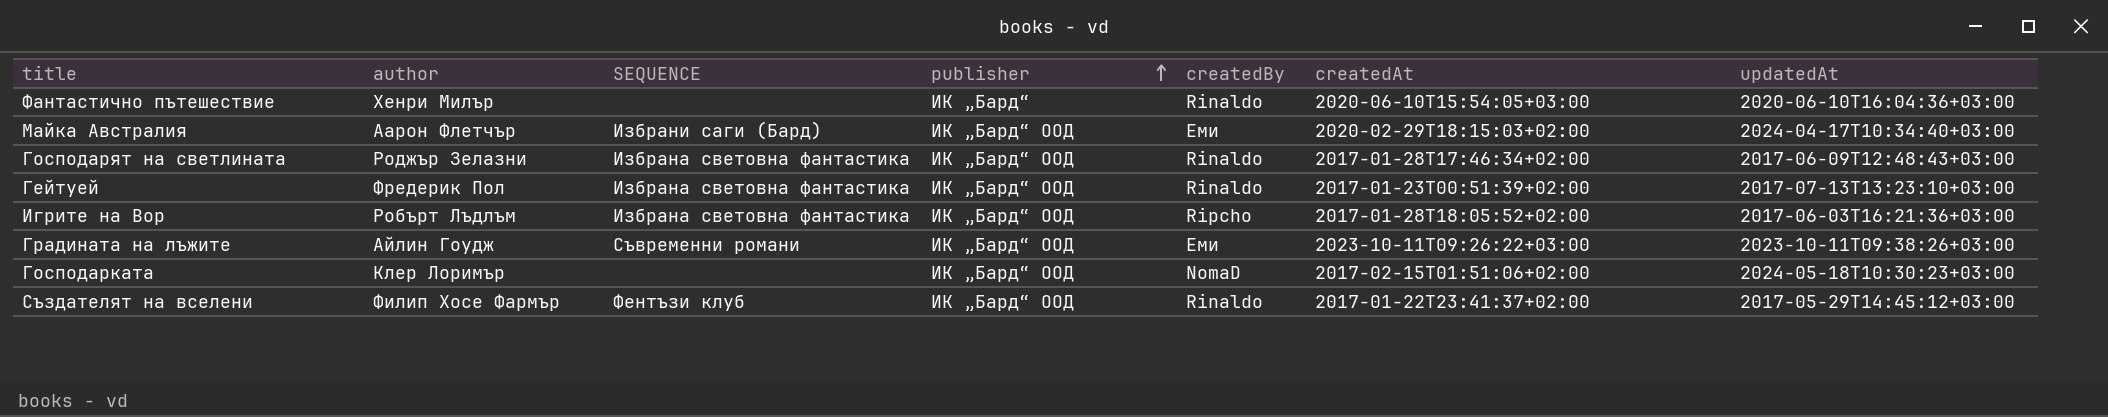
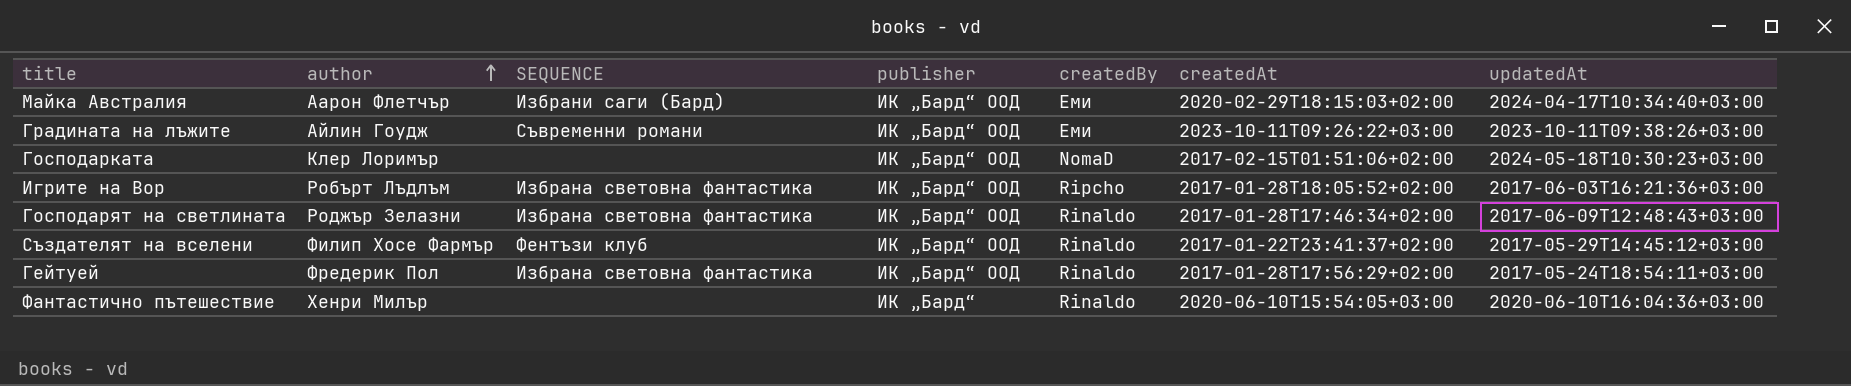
row order: publisher ascending -> author ascending
Гейтуей | createdAt: 2017-01-23T00:51:39+02:00 -> 2017-01-28T17:56:29+02:00
Гейтуей | updatedAt: 2017-07-13T13:23:10+03:00 -> 2017-05-24T18:54:11+03:00

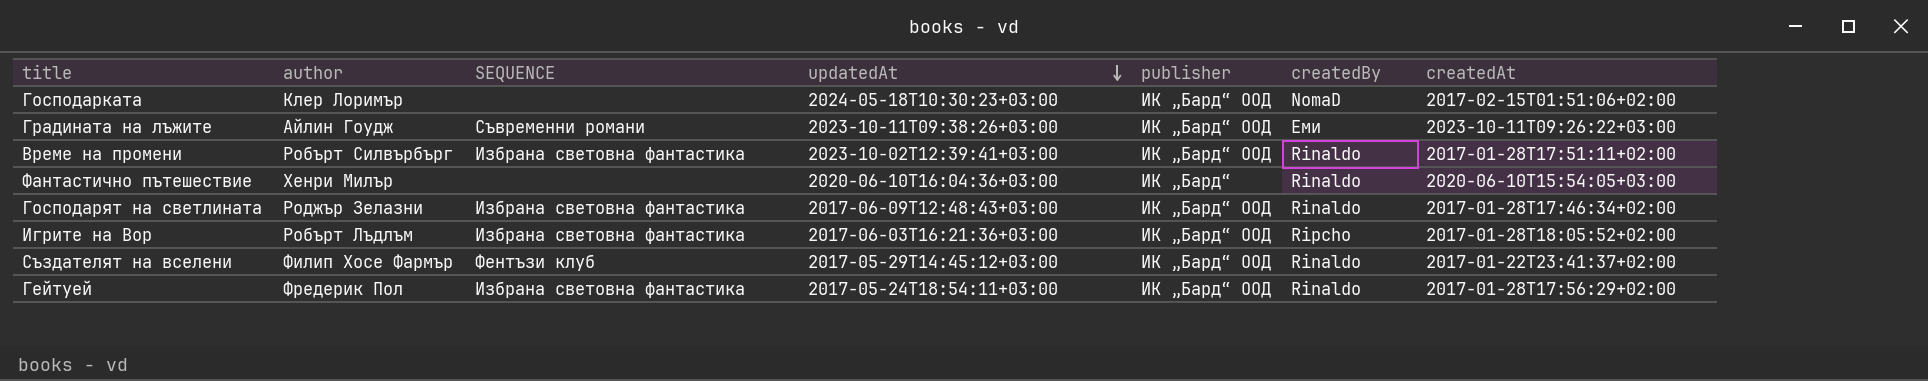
row order: author ascending -> updatedAt descending
column updatedAt | position: 7 -> 4
row Майка Австралия: Аарон Флетчър | Избрани саги (Бард) | ИК „Бард“ ООД | Еми | 2020-02-29T18:15:03+02:00 | 2024-04-17T10:34:40+03:00 -> none
row Време на промени: none -> Робърт Силвърбърг | Избрана световна фантастика | 2023-10-02T12:39:41+03:00 | ИК „Бард“ ООД | Rinaldo | 2017-01-28T17:51:11+02:00

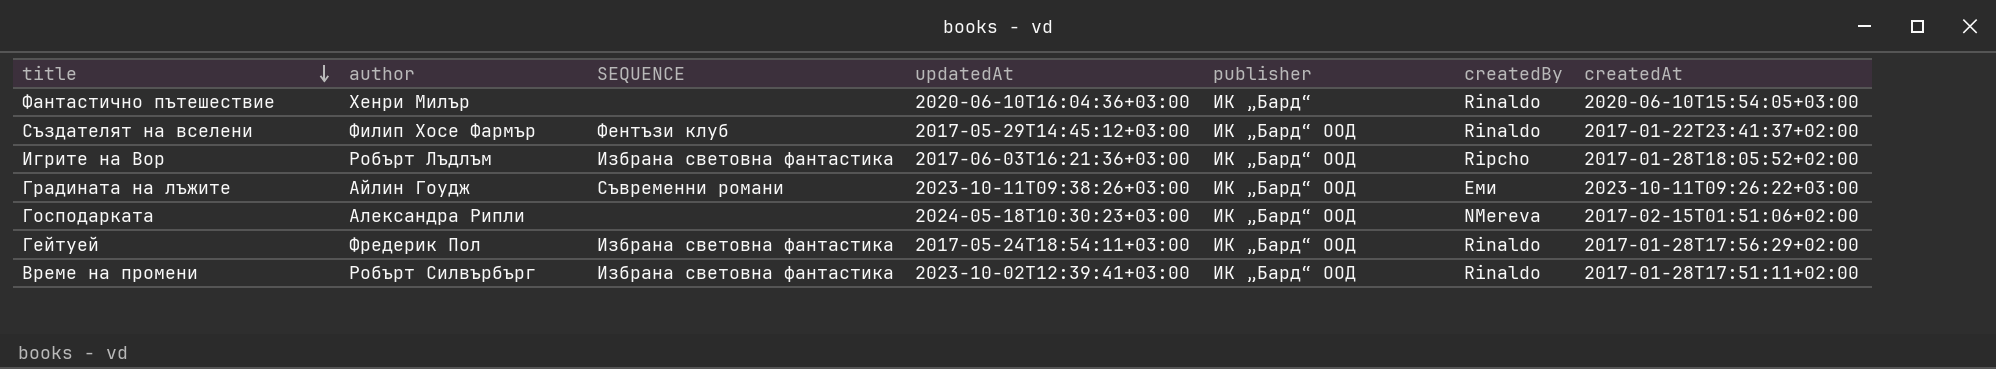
row order: updatedAt descending -> title descending
row Господарят на светлината: Роджър Зелазни | Избрана световна фантастика | 2017-06-09T12:48:43+03:00 | ИК „Бард“ ООД | Rinaldo | 2017-01-28T17:46:34+02:00 -> none
Господарката | author: Клер Лоримър -> Александра Рипли
Господарката | createdBy: NomaD -> NMereva

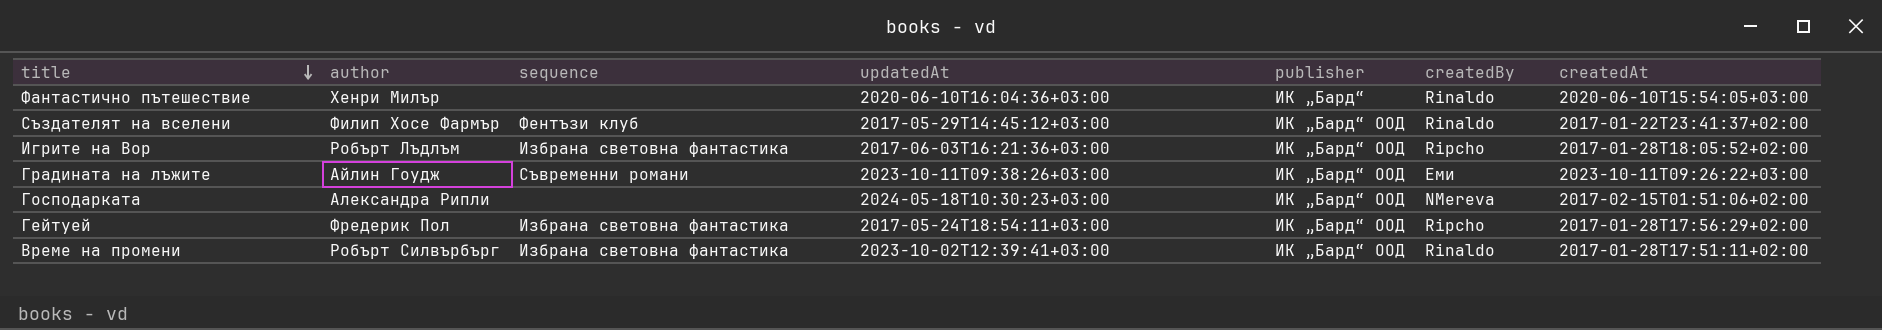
column name: SEQUENCE -> sequence
Гейтуей | createdBy: Rinaldo -> Ripcho

